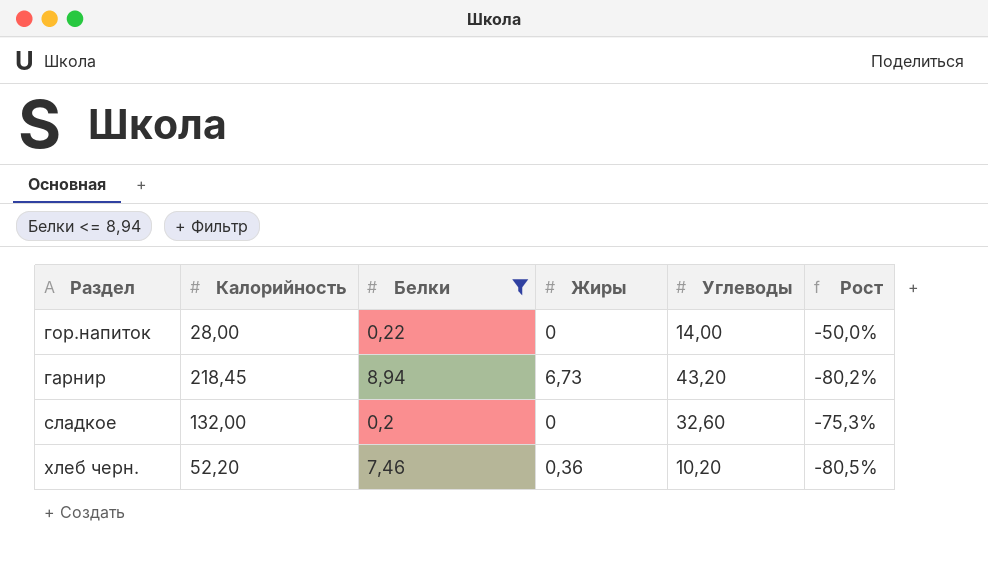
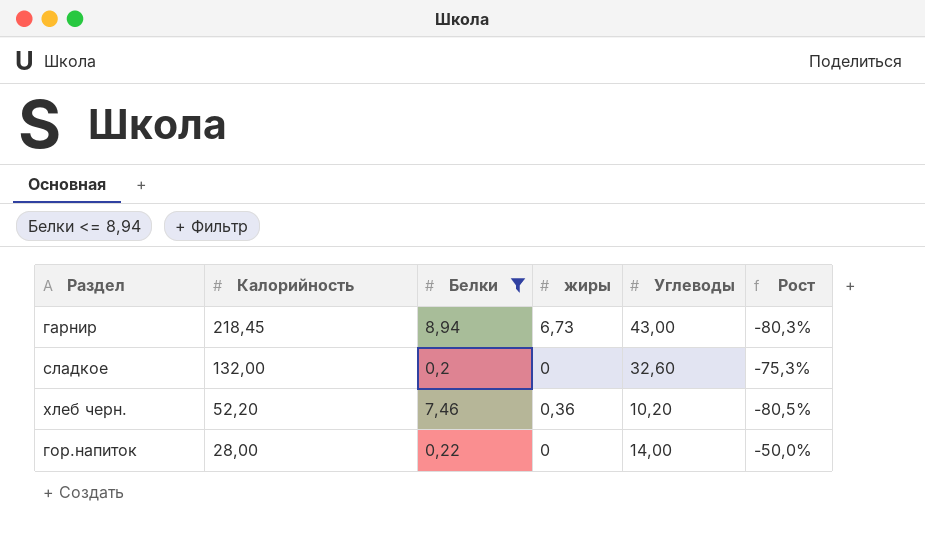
row order: none -> Калорийность descending
column name: Жиры -> жиры
гарнир | Углеводы: 43,20 -> 43,00
гарнир | Рост: -80,2% -> -80,3%

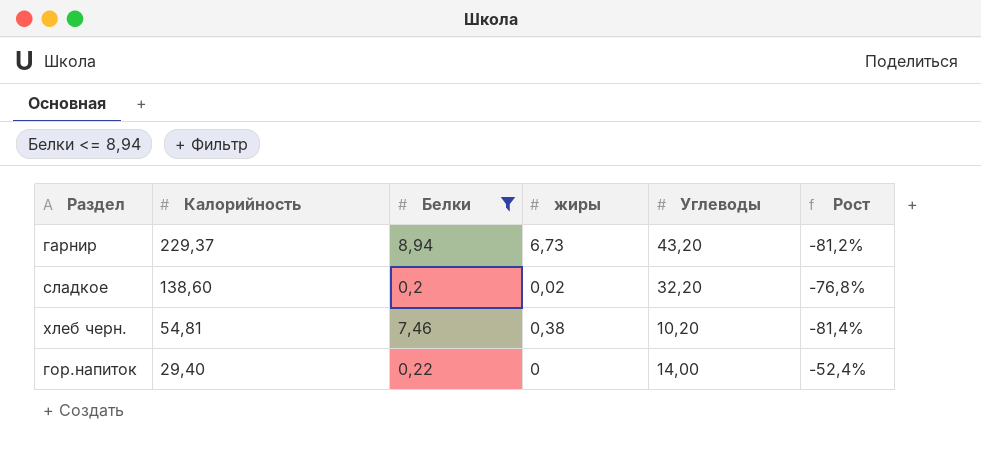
гарнир | Калорийность: 218,45 -> 229,37
гарнир | Углеводы: 43,00 -> 43,20
гарнир | Рост: -80,3% -> -81,2%
сладкое | Калорийность: 132,00 -> 138,60
сладкое | жиры: 0 -> 0,02
сладкое | Углеводы: 32,60 -> 32,20
сладкое | Рост: -75,3% -> -76,8%
хлеб черн. | Калорийность: 52,20 -> 54,81
хлеб черн. | жиры: 0,36 -> 0,38
хлеб черн. | Рост: -80,5% -> -81,4%
гор.напиток | Калорийность: 28,00 -> 29,40
гор.напиток | Рост: -50,0% -> -52,4%

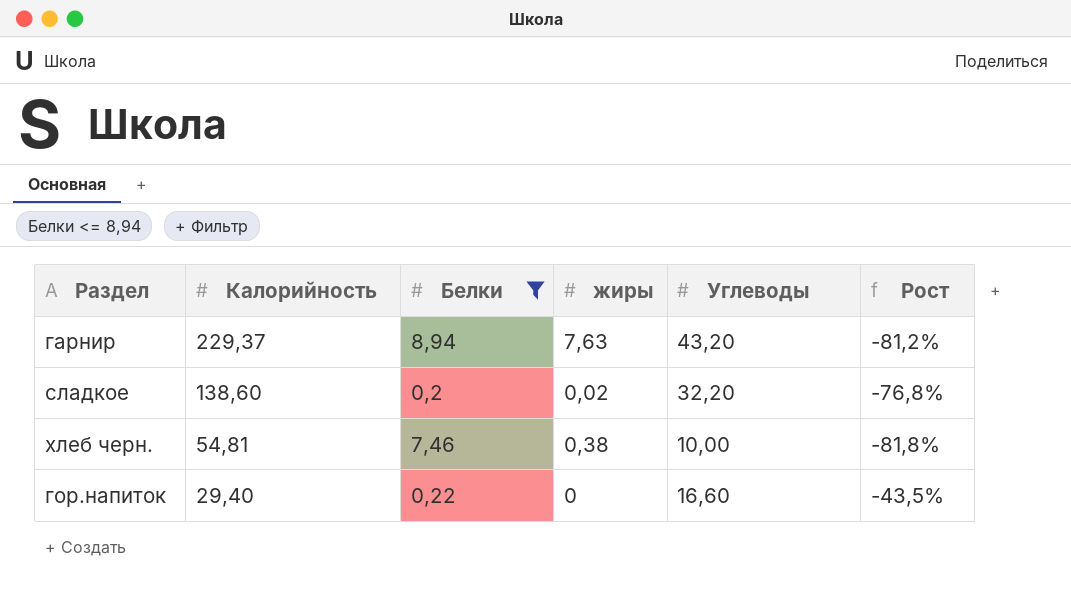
гарнир | жиры: 6,73 -> 7,63
хлеб черн. | Углеводы: 10,20 -> 10,00
хлеб черн. | Рост: -81,4% -> -81,8%
гор.напиток | Углеводы: 14,00 -> 16,60
гор.напиток | Рост: -52,4% -> -43,5%

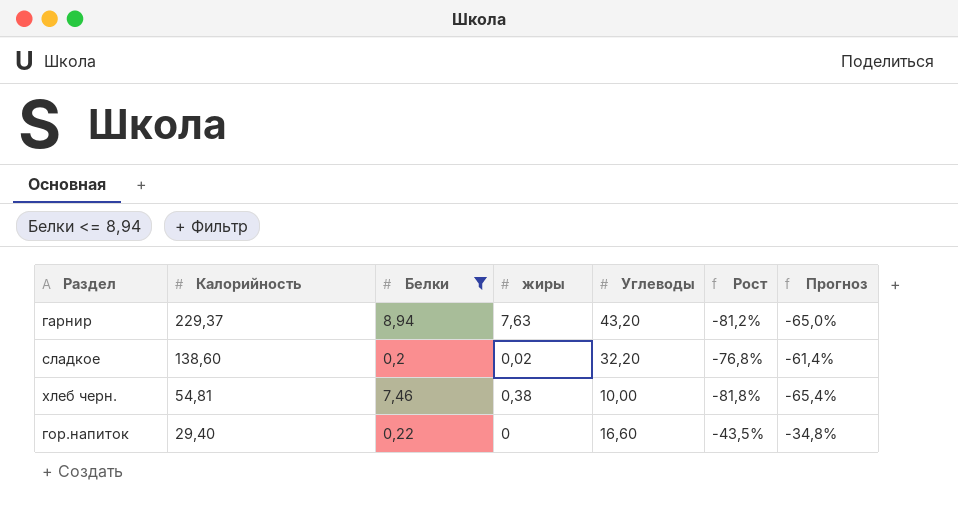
column Прогноз | formula: none -> [Рост] * 0,8

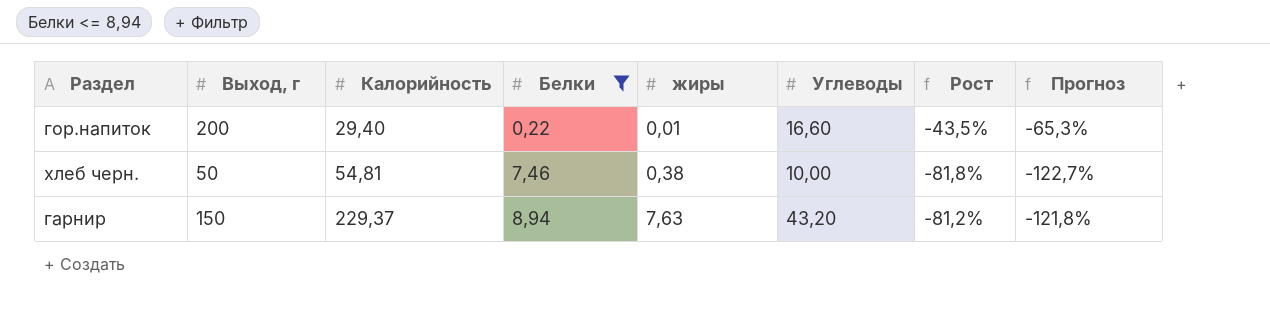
row order: Калорийность descending -> Калорийность ascending
column Выход, г | position: none -> 2
column Прогноз | formula: [Рост] * 0,8 -> [Рост] * 1,5
row сладкое: 138,60 | 0,2 | 0,02 | 32,20 | -76,8% | -61,4% -> none
гор.напиток | жиры: 0 -> 0,01

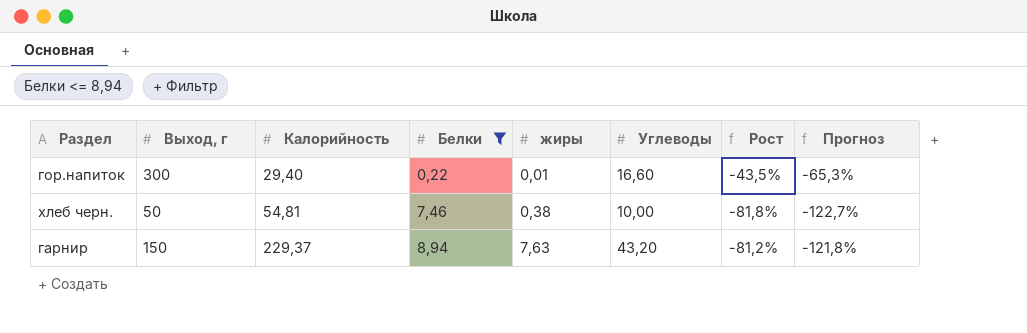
гор.напиток | Выход, г: 200 -> 300

